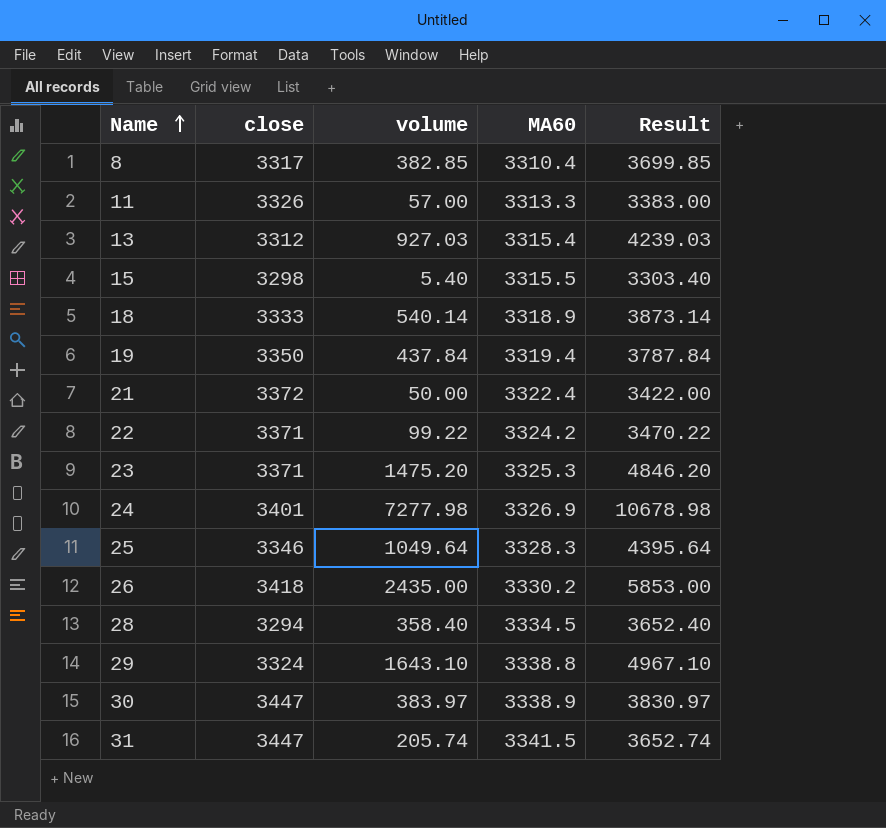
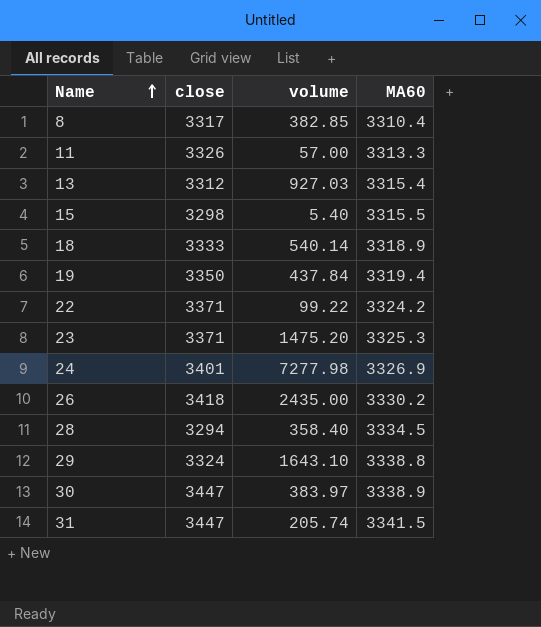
column Result | formula: [close] + [volume] -> none
row 21: 3372 | 50.00 | 3322.4 | 3422.00 -> none
row 25: 3346 | 1049.64 | 3328.3 | 4395.64 -> none

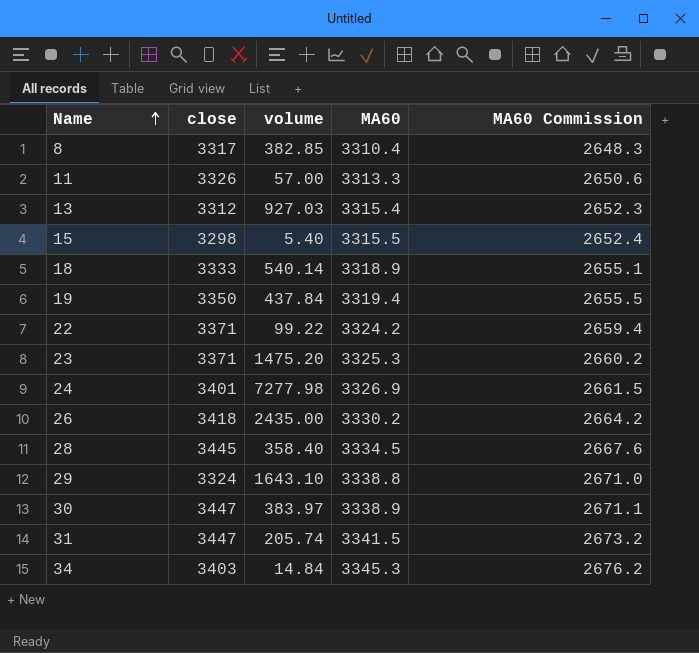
column MA60 Commission | formula: none -> [MA60] * 0.8
28 | close: 3294 -> 3445
row 34: none -> 3403 | 14.84 | 3345.3 | 2676.2

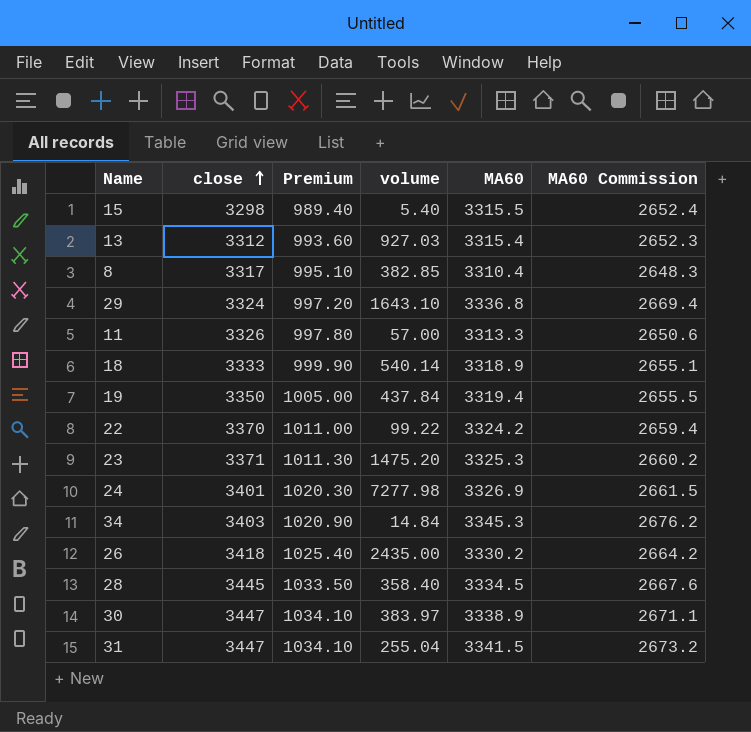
row order: Name ascending -> close ascending
column Premium | formula: none -> [close] * 0.3
29 | MA60: 3338.8 -> 3336.8
29 | MA60 Commission: 2671.0 -> 2669.4
22 | close: 3371 -> 3370
31 | volume: 205.74 -> 255.04

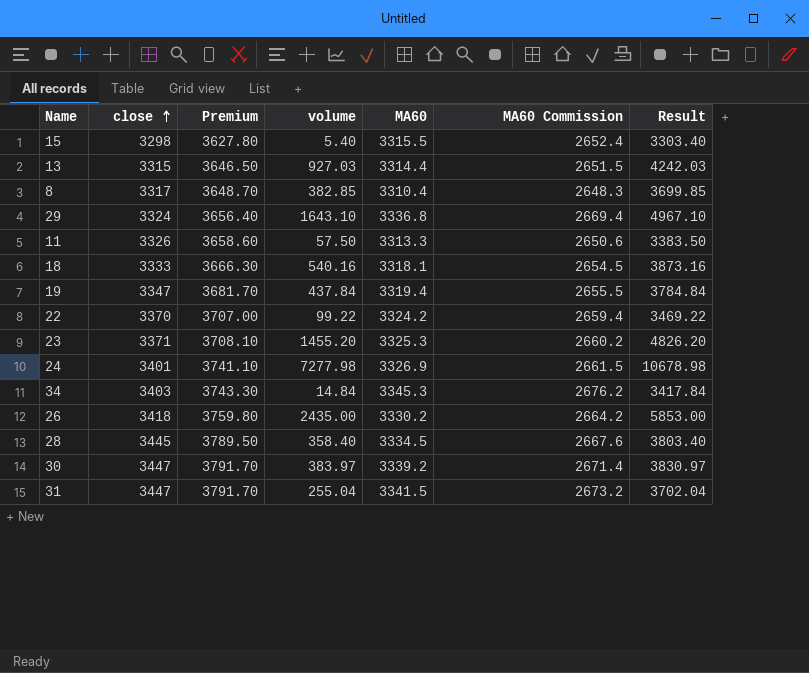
column Premium | formula: [close] * 0.3 -> [close] * 1.1
column Result | formula: none -> [close] + [volume]
13 | close: 3312 -> 3315
13 | MA60: 3315.4 -> 3314.4
13 | MA60 Commission: 2652.3 -> 2651.5
11 | volume: 57.00 -> 57.50
18 | volume: 540.14 -> 540.16
18 | MA60: 3318.9 -> 3318.1
18 | MA60 Commission: 2655.1 -> 2654.5
19 | close: 3350 -> 3347
23 | volume: 1475.20 -> 1455.20
30 | MA60: 3338.9 -> 3339.2
30 | MA60 Commission: 2671.1 -> 2671.4

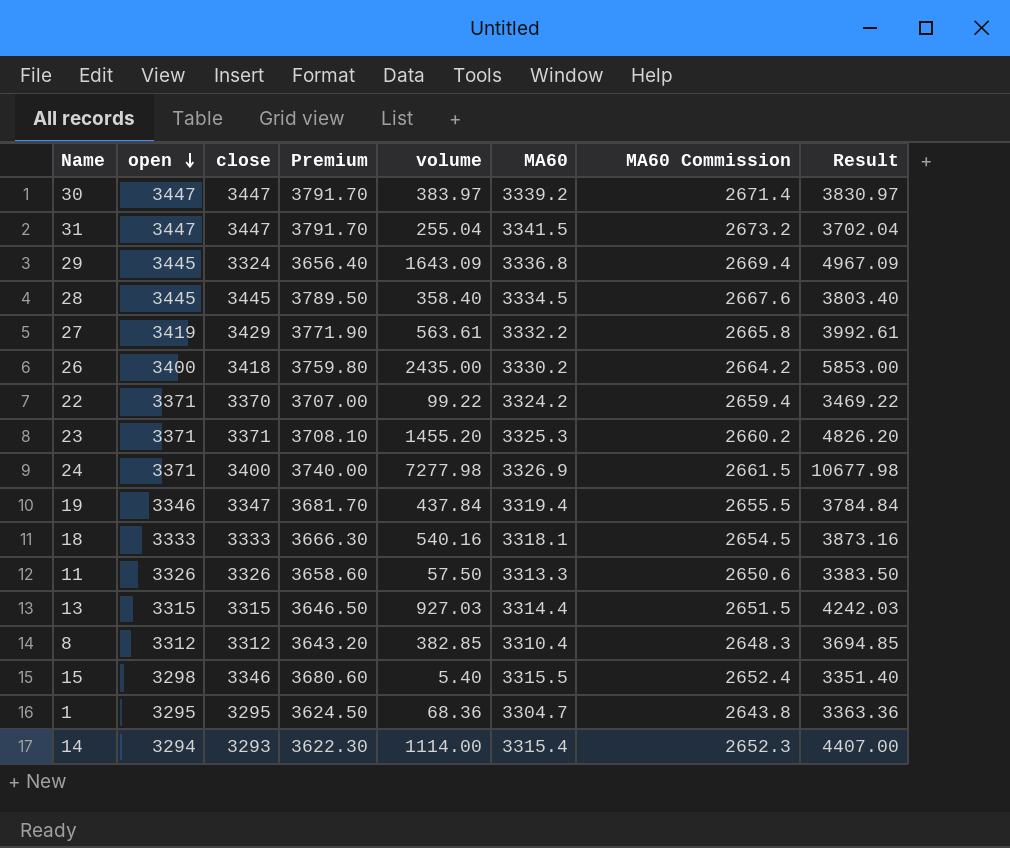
row order: close ascending -> open descending
column open | position: none -> 2
row 34: 3403 | 3743.30 | 14.84 | 3345.3 | 2676.2 | 3417.84 -> none
29 | volume: 1643.10 -> 1643.09
29 | Result: 4967.10 -> 4967.09
row 27: none -> 3419 | 3429 | 3771.90 | 563.61 | 3332.2 | 2665.8 | 3992.61
24 | close: 3401 -> 3400
24 | Premium: 3741.10 -> 3740.00
24 | Result: 10678.98 -> 10677.98
8 | close: 3317 -> 3312
8 | Premium: 3648.70 -> 3643.20
8 | Result: 3699.85 -> 3694.85
15 | close: 3298 -> 3346
15 | Premium: 3627.80 -> 3680.60
15 | Result: 3303.40 -> 3351.40
row 1: none -> 3295 | 3295 | 3624.50 | 68.36 | 3304.7 | 2643.8 | 3363.36
row 14: none -> 3294 | 3293 | 3622.30 | 1114.00 | 3315.4 | 2652.3 | 4407.00

